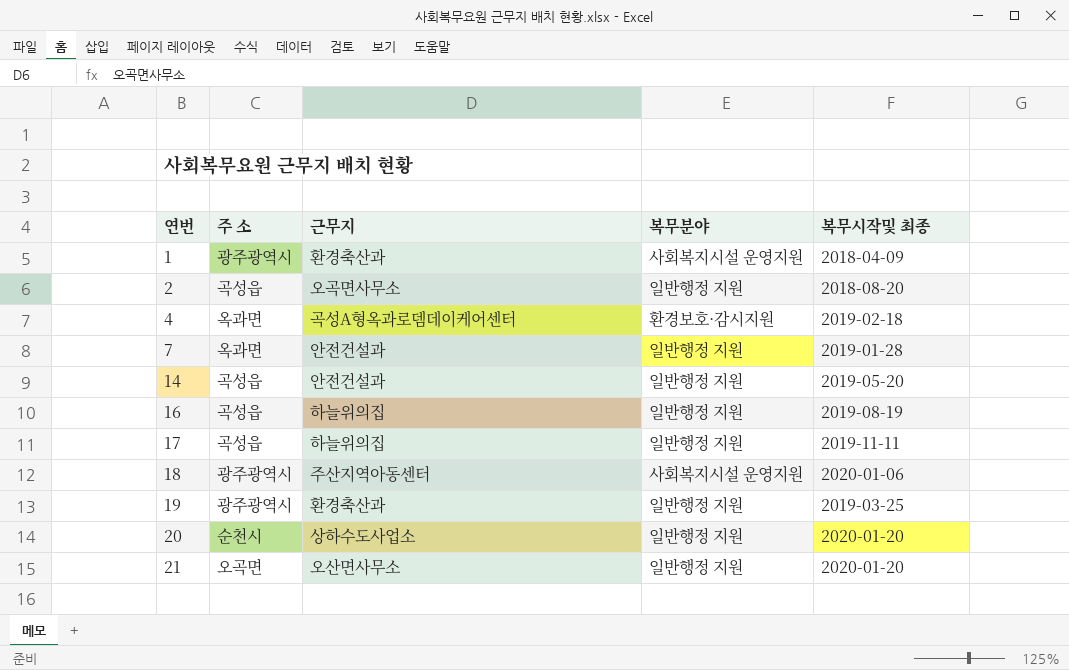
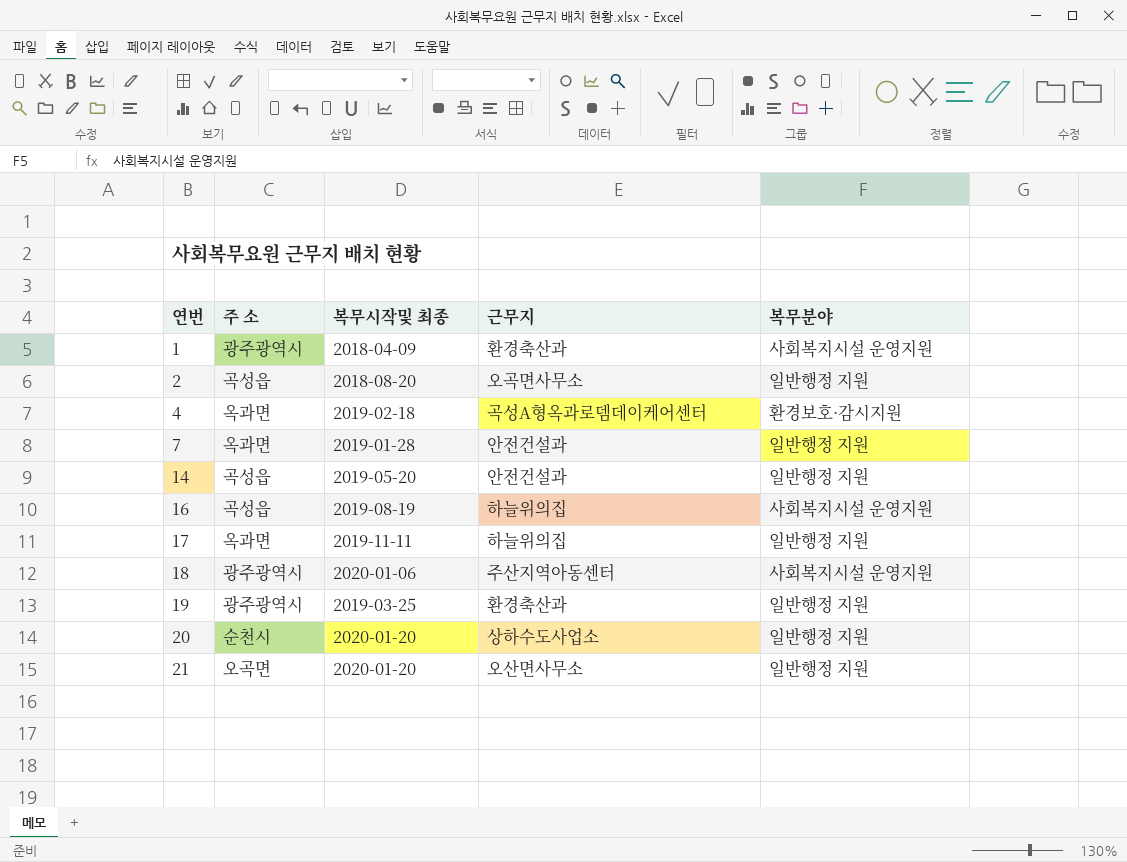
column 복무시작및 최종 | position: 5 -> 3
16 | 복무분야: 일반행정 지원 -> 사회복지시설 운영지원
17 | 주 소: 곡성읍 -> 옥과면

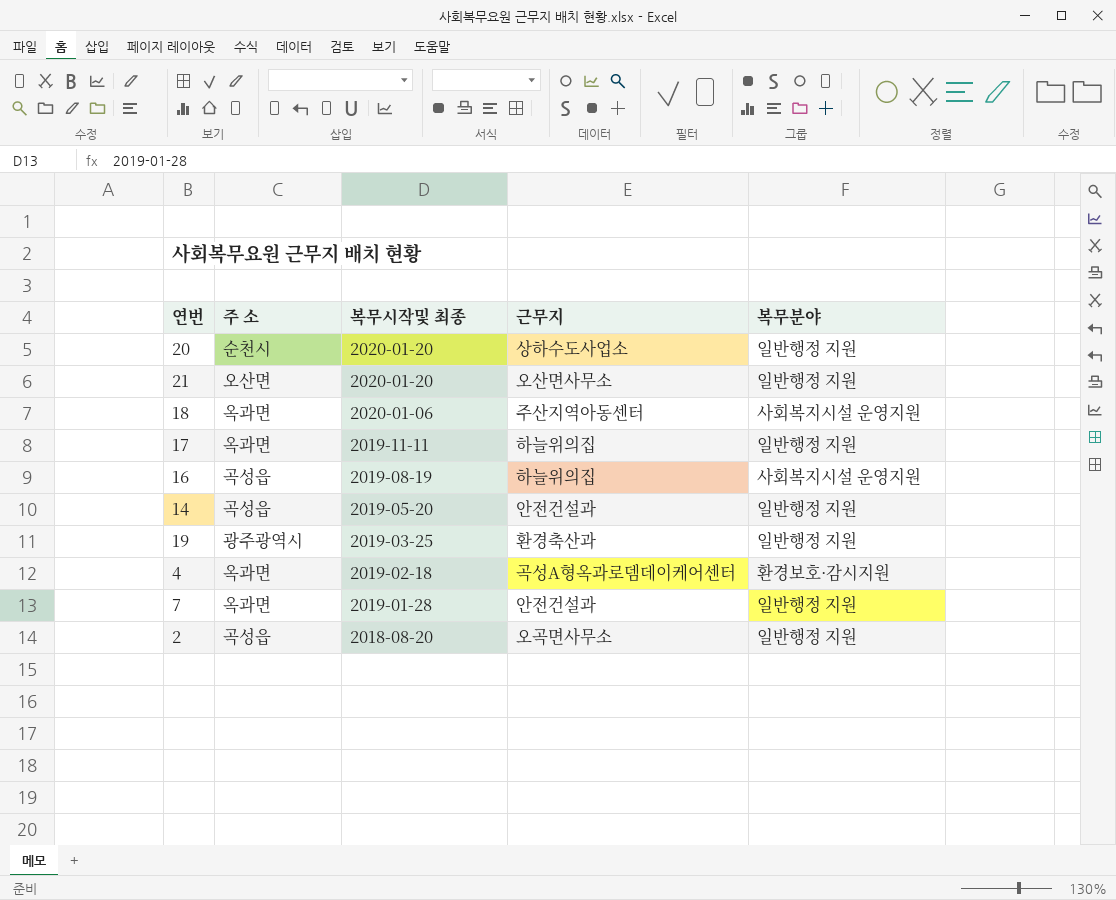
row order: 연번 ascending -> 복무시작및 최종 descending
row 1: 광주광역시 | 2018-04-09 | 환경축산과 | 사회복지시설 운영지원 -> none
21 | 주 소: 오곡면 -> 오산면
18 | 주 소: 광주광역시 -> 옥과면

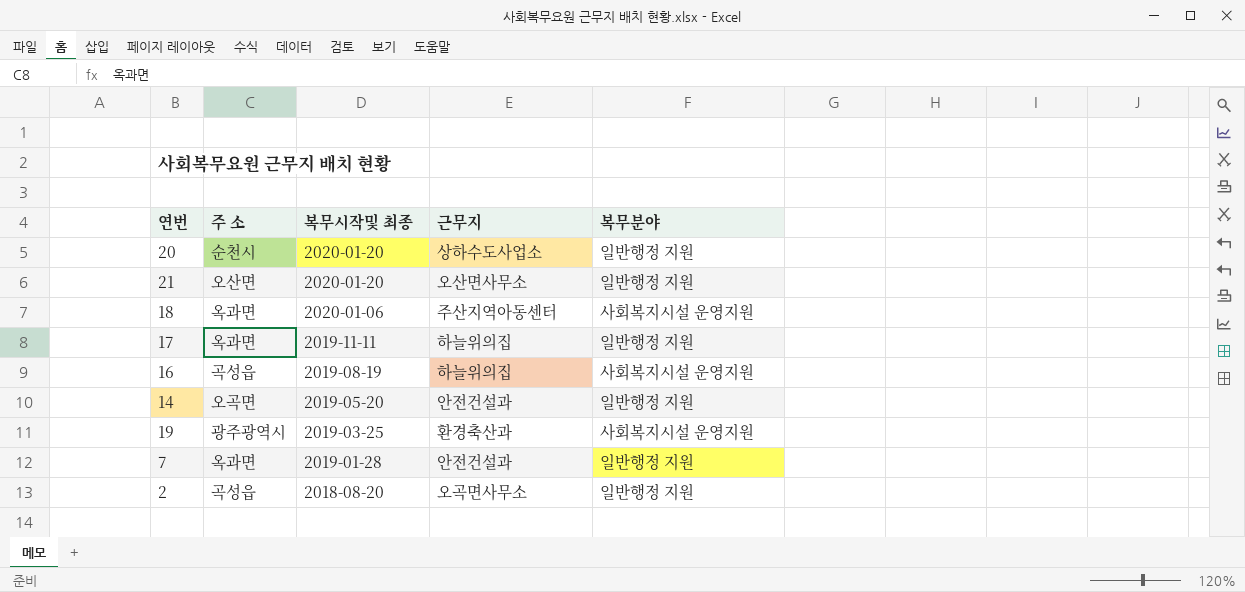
row 4: 옥과면 | 2019-02-18 | 곡성A형옥과로뎀데이케어센터 | 환경보호·감시지원 -> none
14 | 주 소: 곡성읍 -> 오곡면
19 | 복무분야: 일반행정 지원 -> 사회복지시설 운영지원

